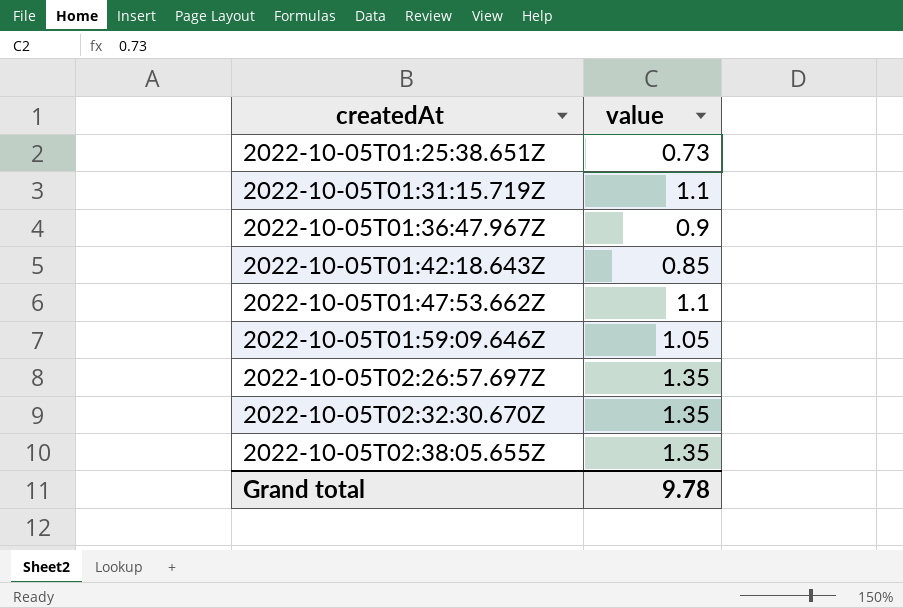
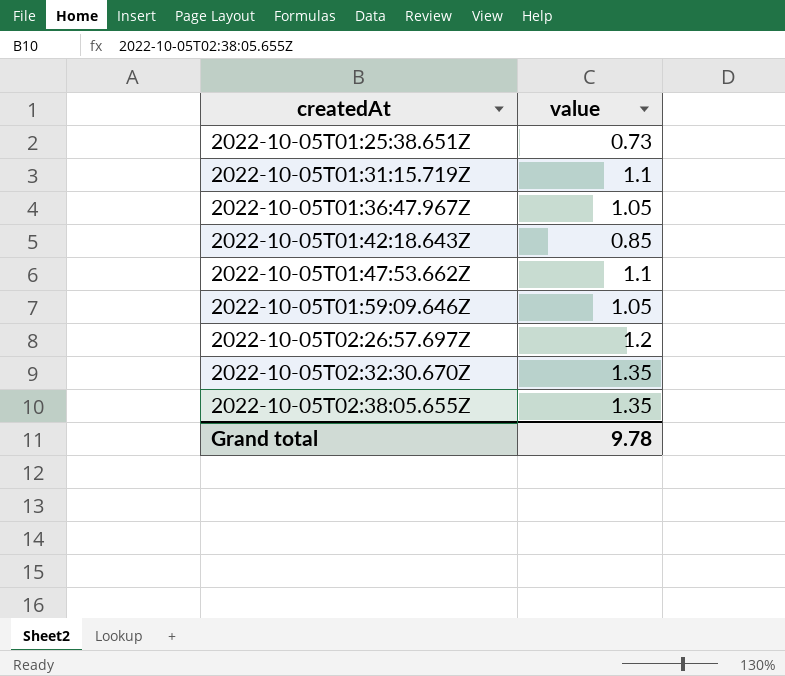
2022-10-05T01:36:47.967Z | value: 0.9 -> 1.05
2022-10-05T02:26:57.697Z | value: 1.35 -> 1.2

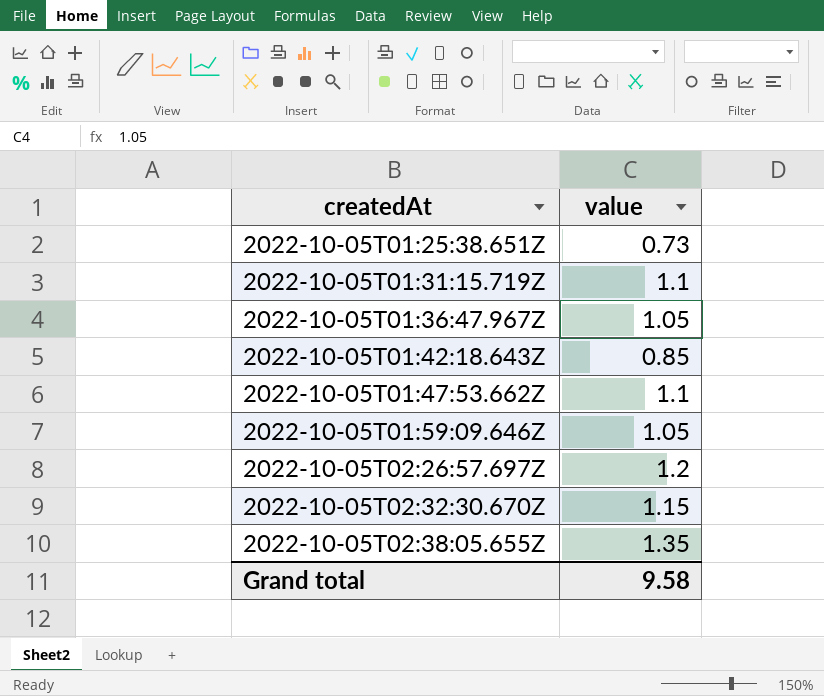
2022-10-05T02:32:30.670Z | value: 1.35 -> 1.15
Grand total | value: 9.78 -> 9.58

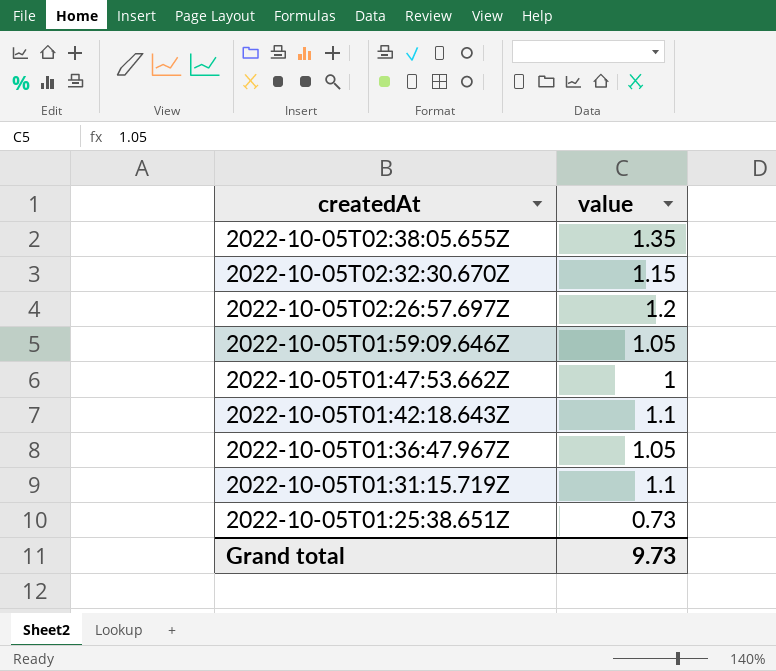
row order: createdAt ascending -> createdAt descending
2022-10-05T01:47:53.662Z | value: 1.1 -> 1
2022-10-05T01:42:18.643Z | value: 0.85 -> 1.1
Grand total | value: 9.58 -> 9.73

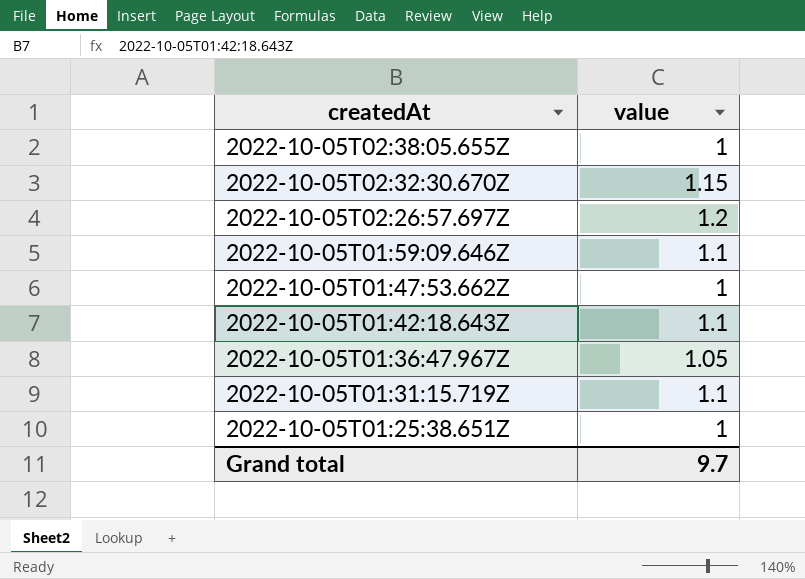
2022-10-05T02:38:05.655Z | value: 1.35 -> 1
2022-10-05T01:59:09.646Z | value: 1.05 -> 1.1
2022-10-05T01:25:38.651Z | value: 0.73 -> 1
Grand total | value: 9.73 -> 9.7

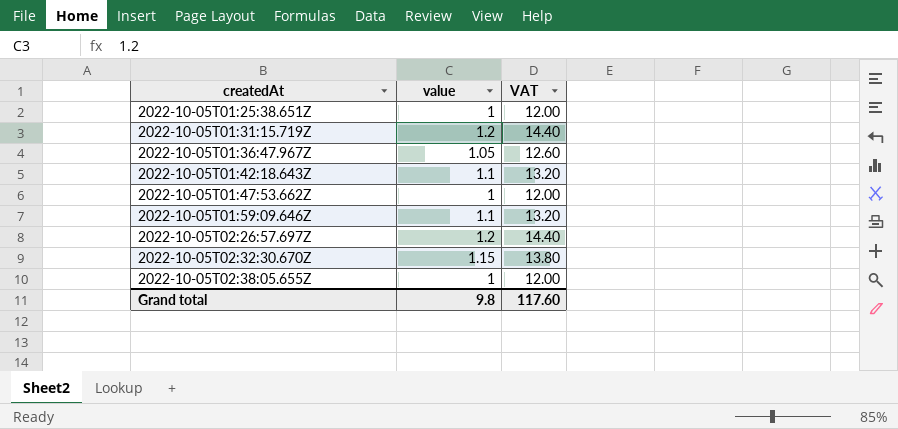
row order: createdAt descending -> createdAt ascending
column VAT | formula: none -> [value] * 12
2022-10-05T01:31:15.719Z | value: 1.1 -> 1.2
Grand total | value: 9.7 -> 9.8

